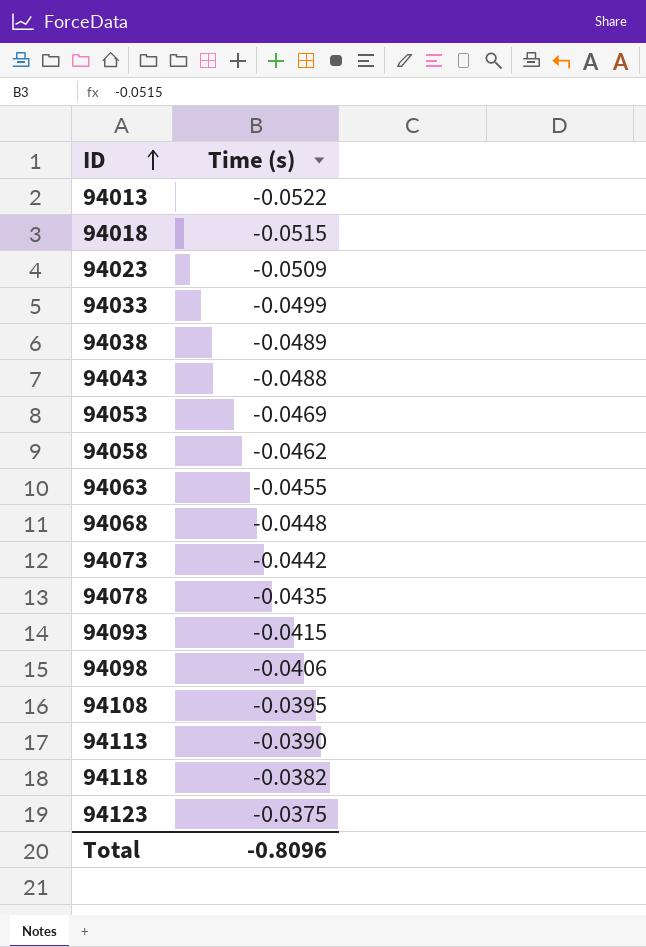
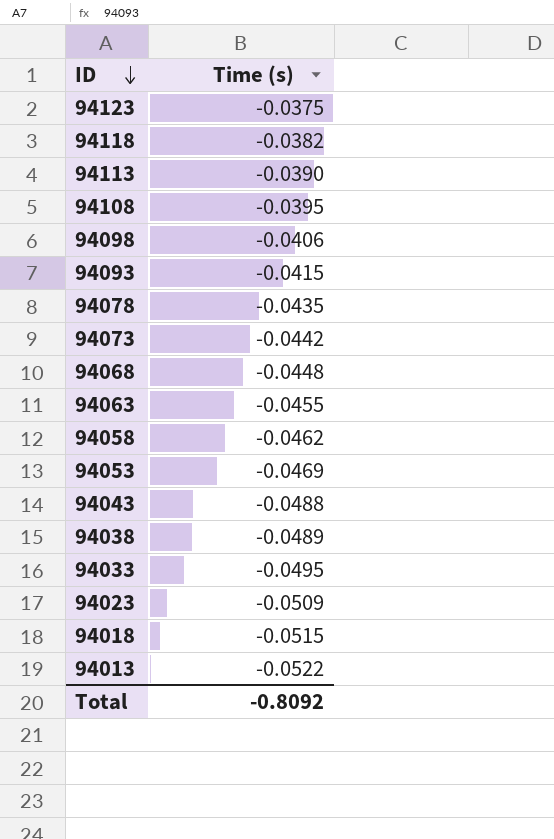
row order: ID ascending -> ID descending
94033 | Time (s): -0.0499 -> -0.0495
Total | Time (s): -0.8096 -> -0.8092

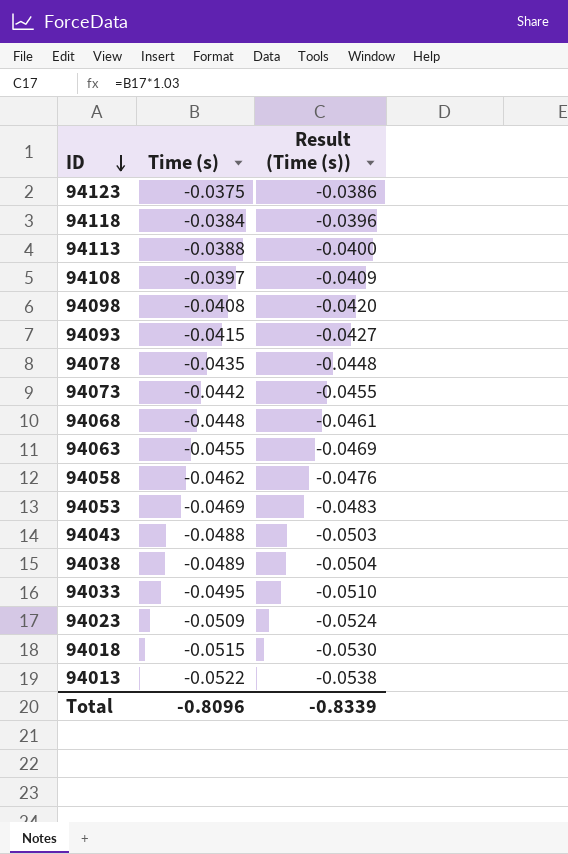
column Result (Time (s)) | formula: none -> [Time (s)] * 1.03
94118 | Time (s): -0.0382 -> -0.0384
94113 | Time (s): -0.0390 -> -0.0388
94108 | Time (s): -0.0395 -> -0.0397
94098 | Time (s): -0.0406 -> -0.0408
Total | Time (s): -0.8092 -> -0.8096

